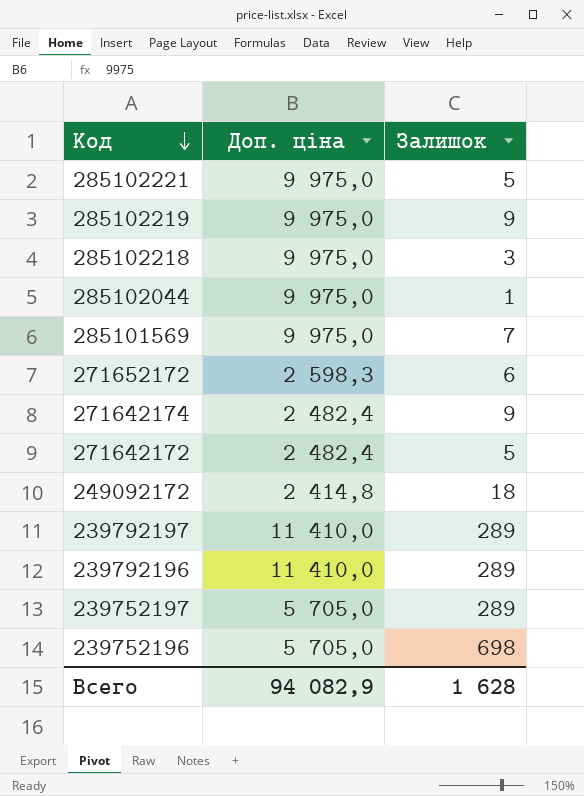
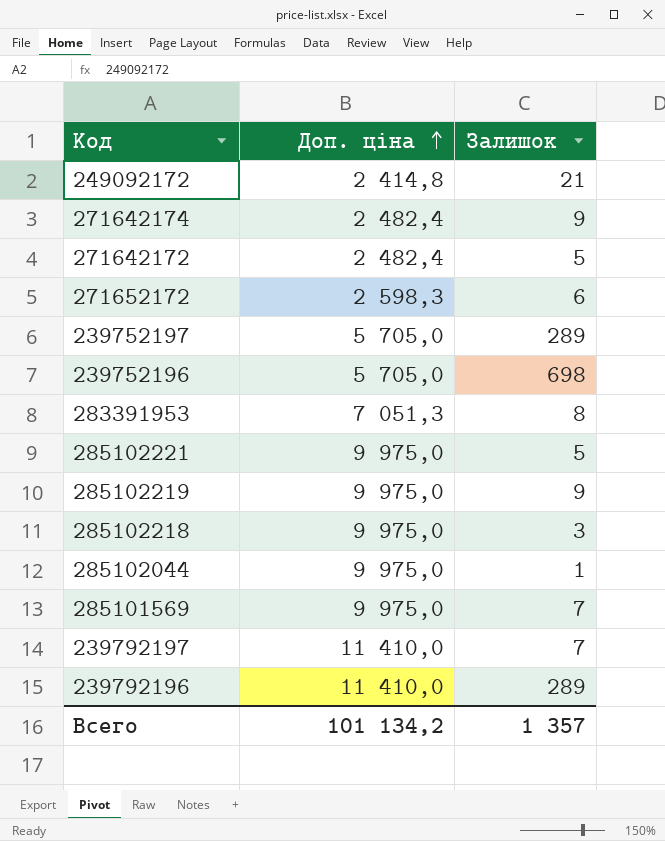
row order: Код descending -> Доп. ціна ascending
249092172 | Залишок: 18 -> 21
row 283391953: none -> 7 051,3 | 8
239792197 | Залишок: 289 -> 7
Всего | Доп. ціна: 94 082,9 -> 101 134,2
Всего | Залишок: 1 628 -> 1 357

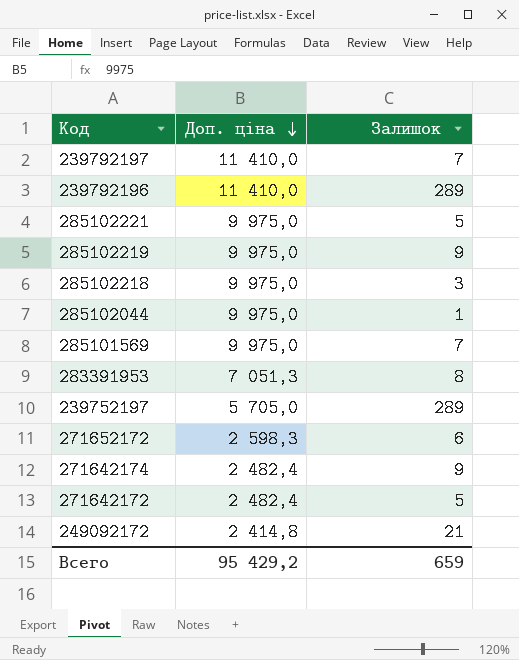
row order: Доп. ціна ascending -> Доп. ціна descending
row 239752196: 5 705,0 | 698 -> none
Всего | Доп. ціна: 101 134,2 -> 95 429,2
Всего | Залишок: 1 357 -> 659

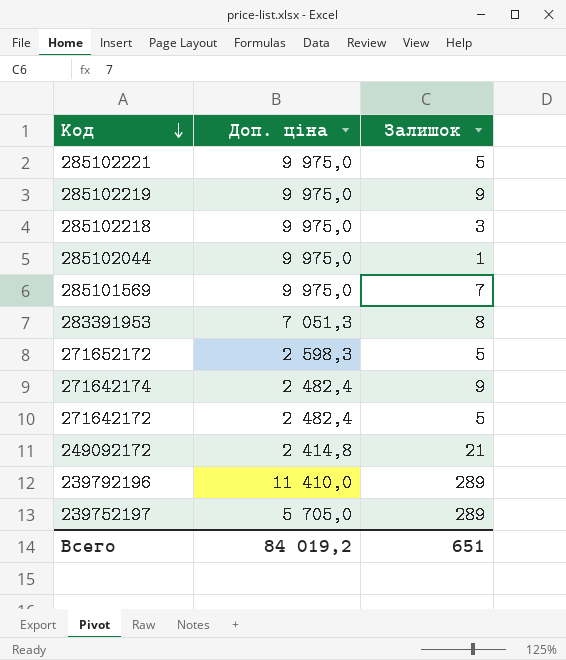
row order: Доп. ціна descending -> Код descending
row 239792197: 11 410,0 | 7 -> none
271652172 | Залишок: 6 -> 5
Всего | Доп. ціна: 95 429,2 -> 84 019,2
Всего | Залишок: 659 -> 651

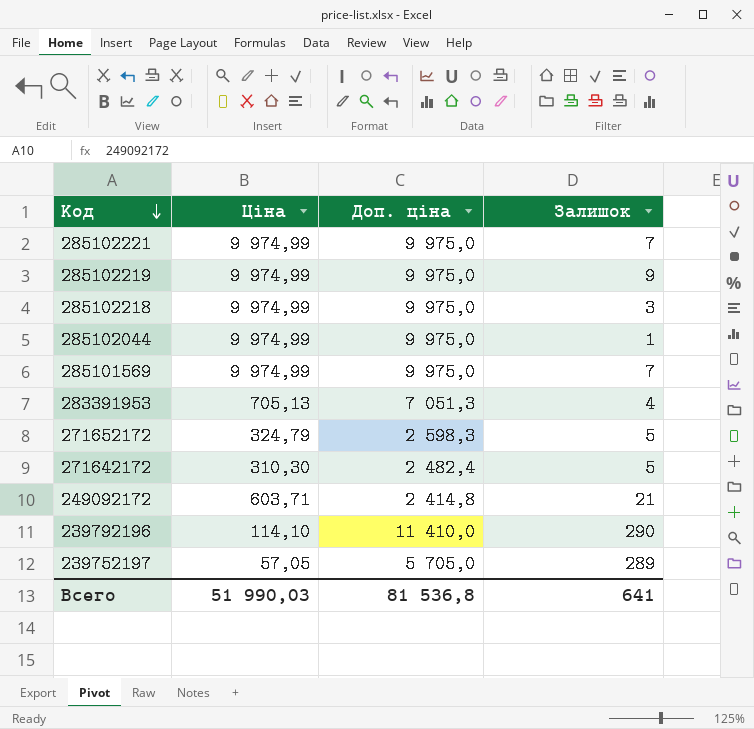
column Ціна | position: none -> 2
row 271642174: 2 482,4 | 9 -> none
285102221 | Залишок: 5 -> 7
283391953 | Залишок: 8 -> 4
239792196 | Залишок: 289 -> 290
Всего | Доп. ціна: 84 019,2 -> 81 536,8
Всего | Залишок: 651 -> 641

